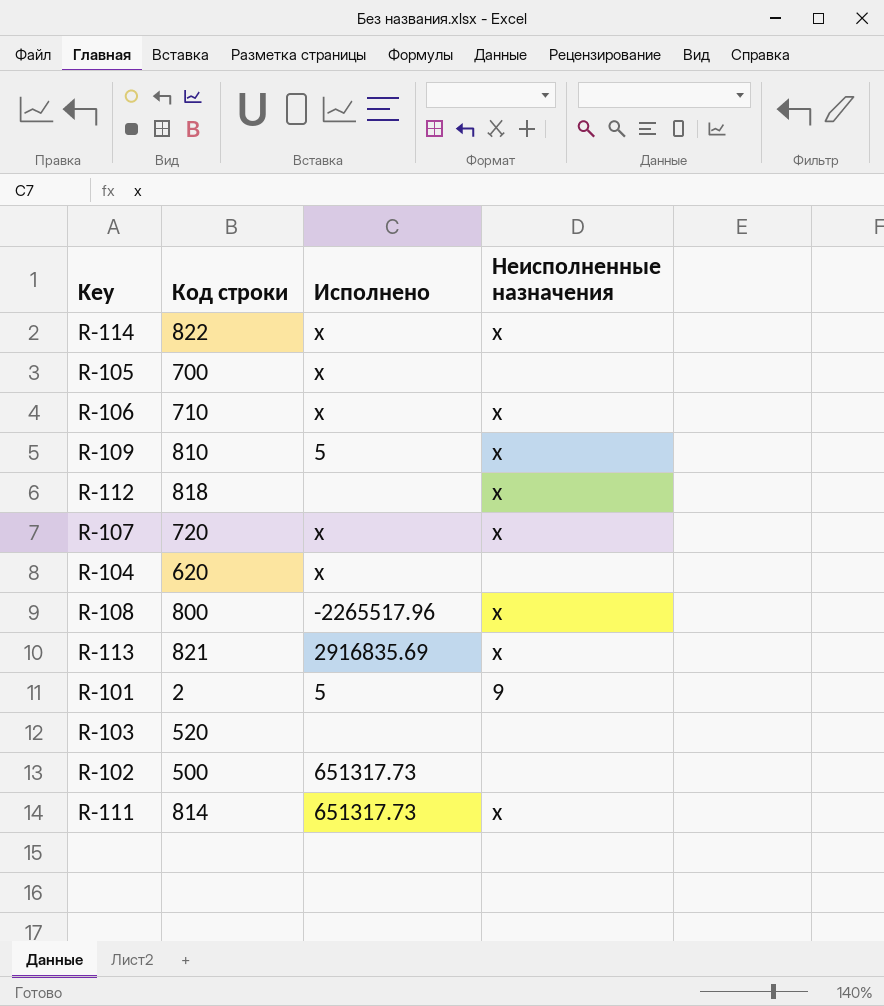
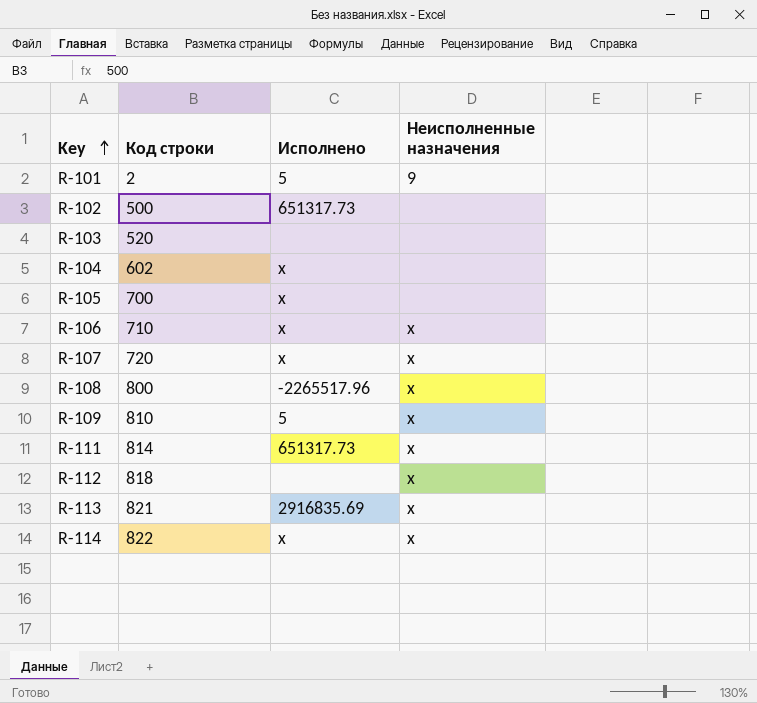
row order: none -> Key ascending
R-104 | Код строки: 620 -> 602

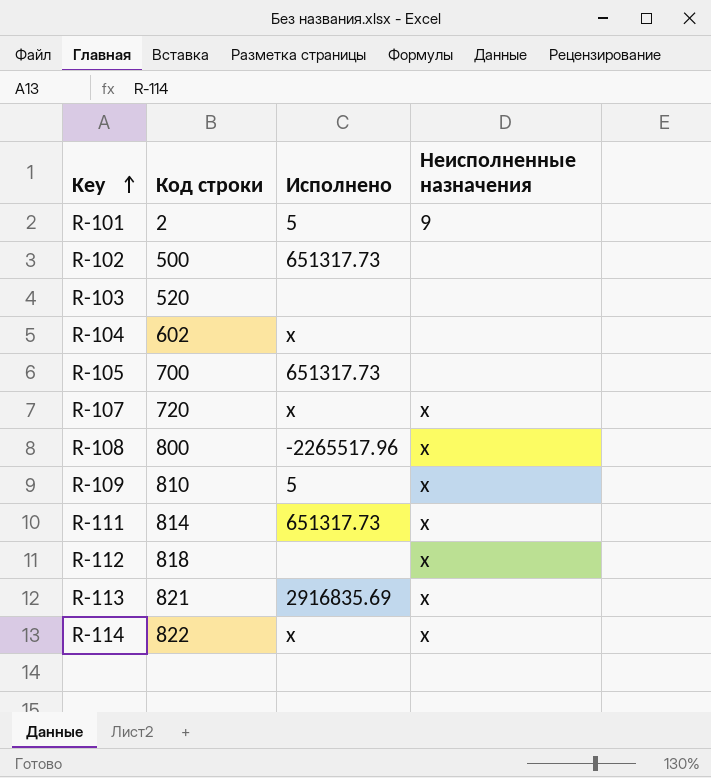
row R-106: 710 | x | x -> none
R-105 | Исполнено: x -> 651317.73

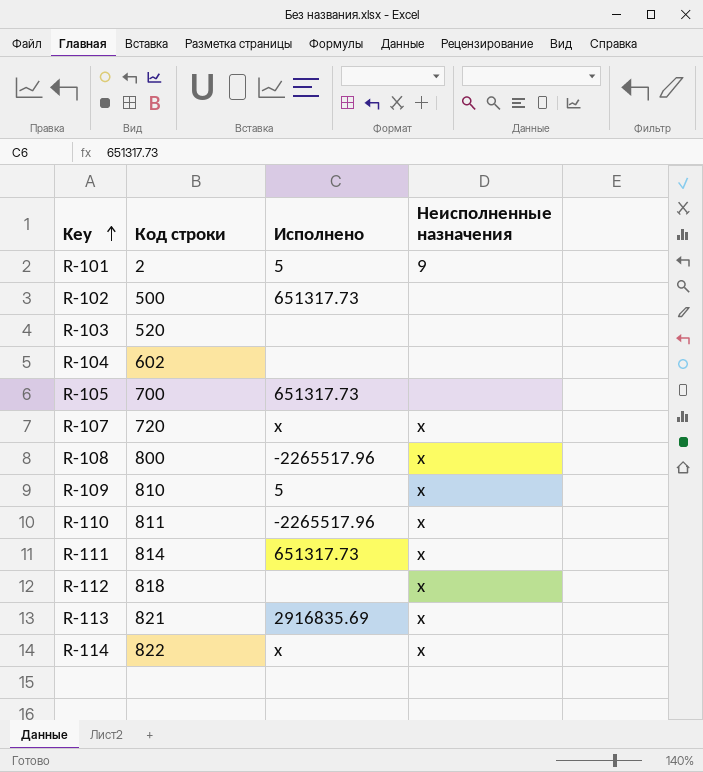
R-104 | Исполнено: x -> none
row R-110: none -> 811 | -2265517.96 | x

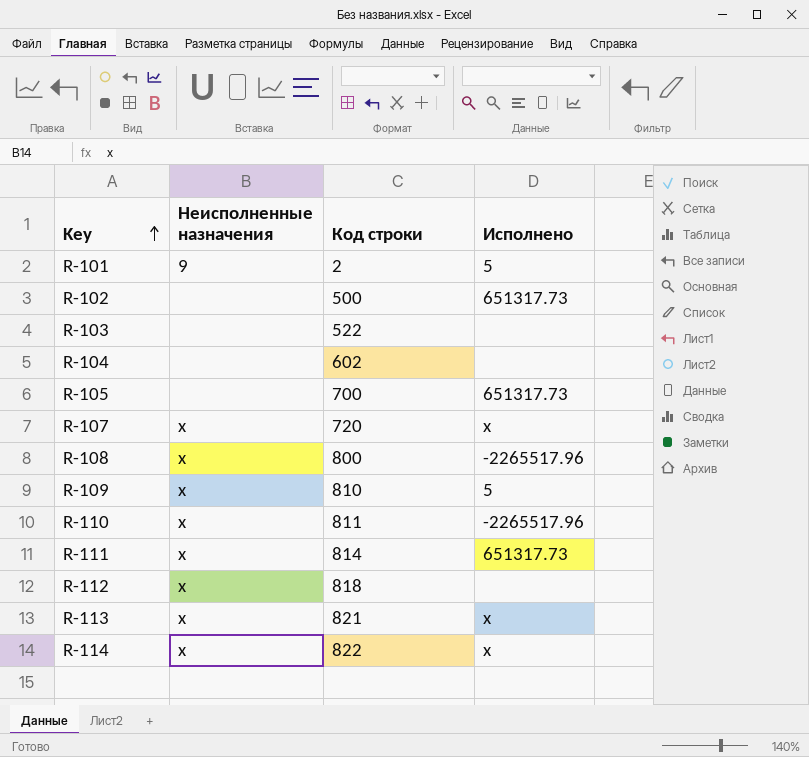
column Неисполненные назначения | position: 4 -> 2
R-103 | Код строки: 520 -> 522
R-113 | Исполнено: 2916835.69 -> x

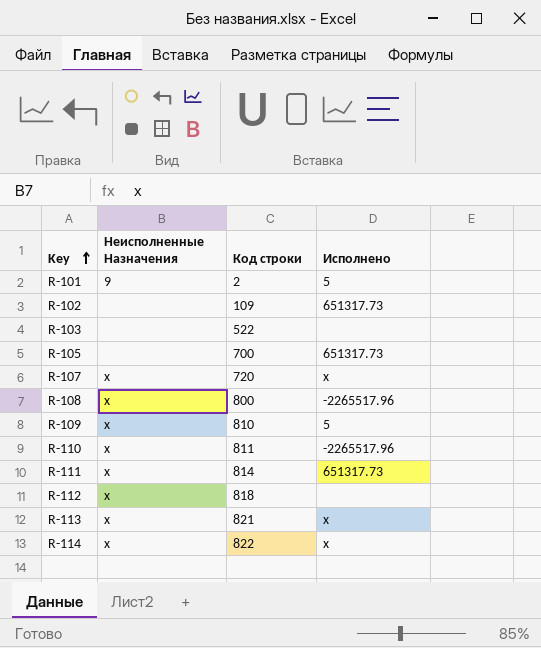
column name: Неисполненные назначения -> Неисполненные Назначения
row R-104: none | 602 | none -> none
R-102 | Код строки: 500 -> 109

